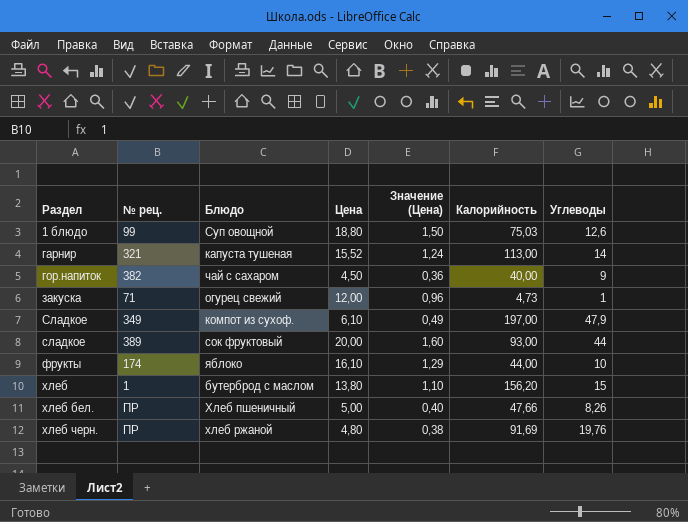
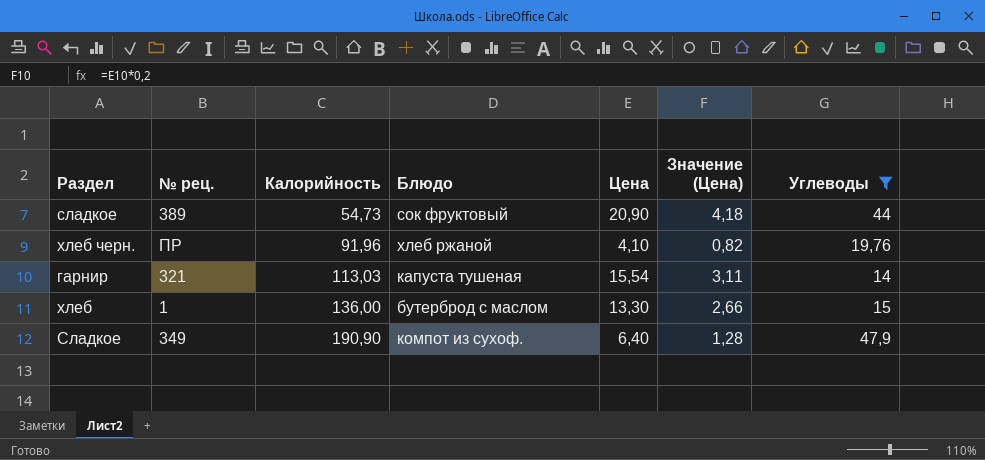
filter: none -> Углеводы >= 14
row order: Раздел ascending -> Калорийность ascending
column Калорийность | position: 6 -> 3
column Значение (Цена) | formula: [Цена] * 0,08 -> [Цена] * 0,2
сладкое | Калорийность: 93,00 -> 54,73
сладкое | Цена: 20,00 -> 20,90
хлеб черн. | Калорийность: 91,69 -> 91,96
хлеб черн. | Цена: 4,80 -> 4,10
гарнир | Калорийность: 113,00 -> 113,03
гарнир | Цена: 15,52 -> 15,54
хлеб | Калорийность: 156,20 -> 136,00
хлеб | Цена: 13,80 -> 13,30
Сладкое | Калорийность: 197,00 -> 190,90
Сладкое | Цена: 6,10 -> 6,40

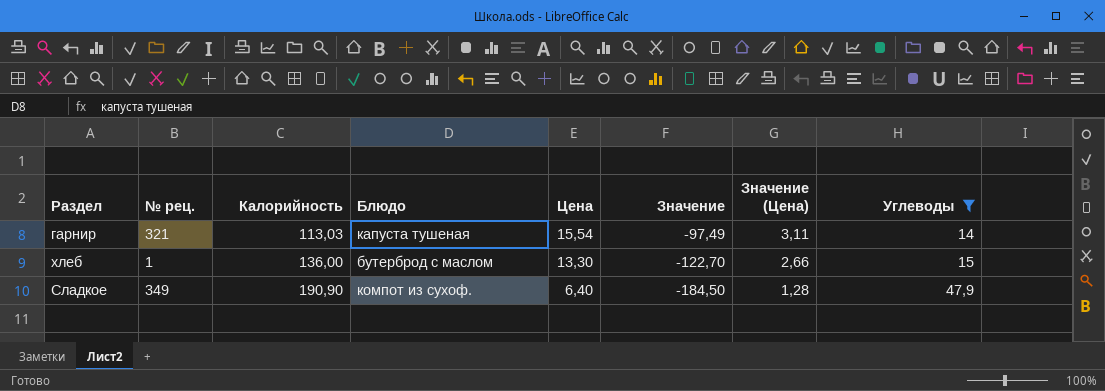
column Значение | formula: none -> [Цена] - [Калорийность]
row сладкое: 389 | 54,73 | сок фруктовый | 20,90 | 4,18 | 44 -> none
row хлеб черн.: ПР | 91,96 | хлеб ржаной | 4,10 | 0,82 | 19,76 -> none

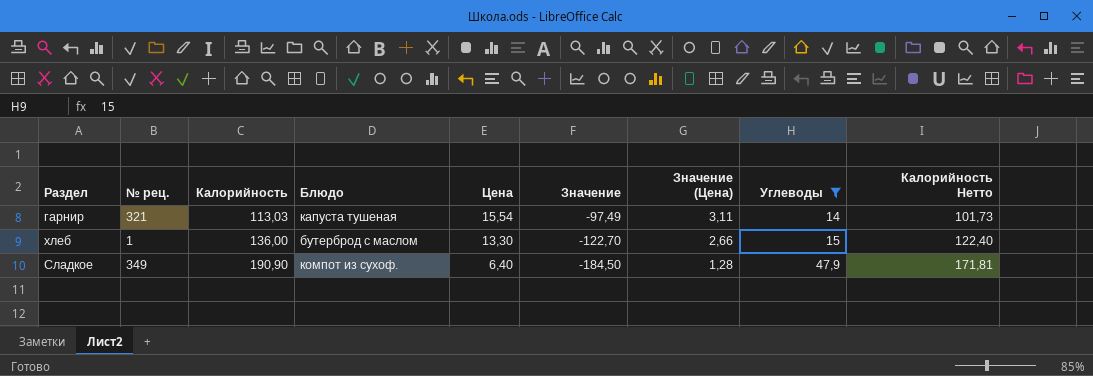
column Калорийность Нетто | formula: none -> [Калорийность] * 0,9

